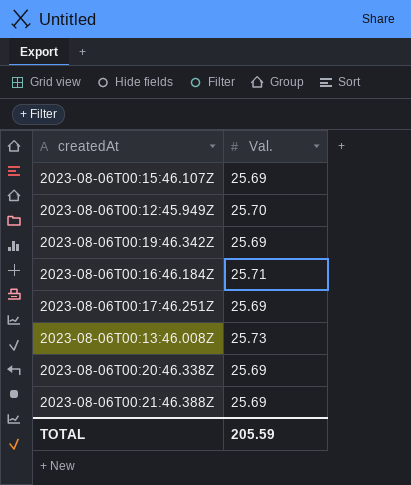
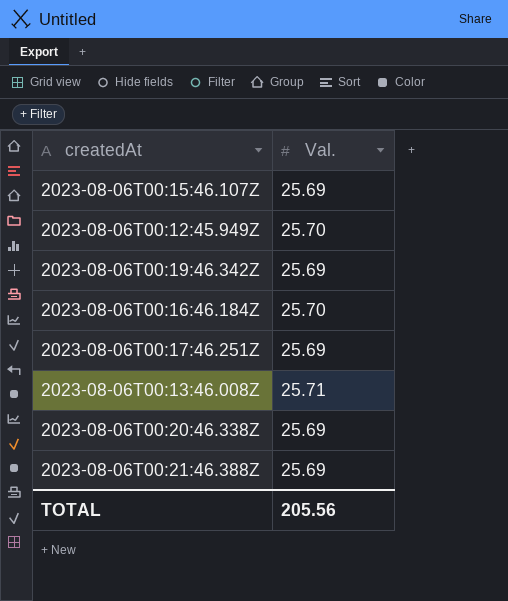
2023-08-06T00:16:46.184Z | Val.: 25.71 -> 25.70
2023-08-06T00:13:46.008Z | Val.: 25.73 -> 25.71
TOTAL | Val.: 205.59 -> 205.56

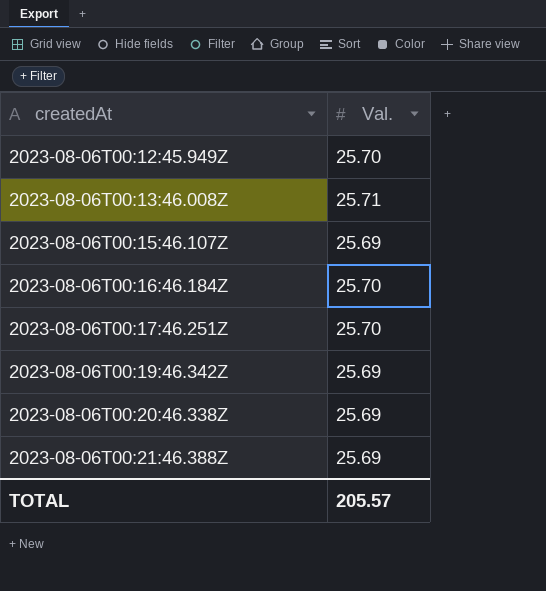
row order: none -> createdAt ascending
2023-08-06T00:17:46.251Z | Val.: 25.69 -> 25.70
TOTAL | Val.: 205.56 -> 205.57

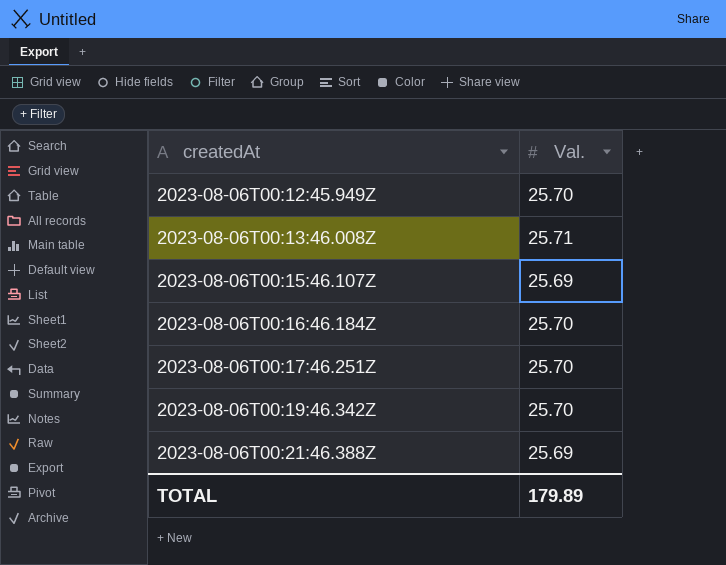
row 2023-08-06T00:20:46.338Z: 25.69 -> none
2023-08-06T00:19:46.342Z | Val.: 25.69 -> 25.70
TOTAL | Val.: 205.57 -> 179.89

